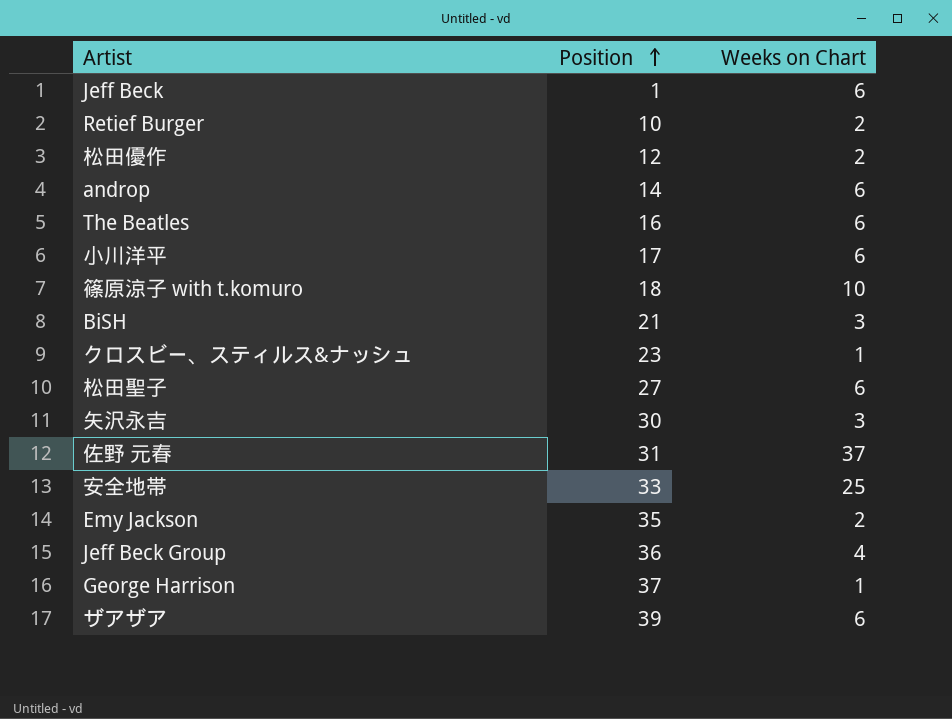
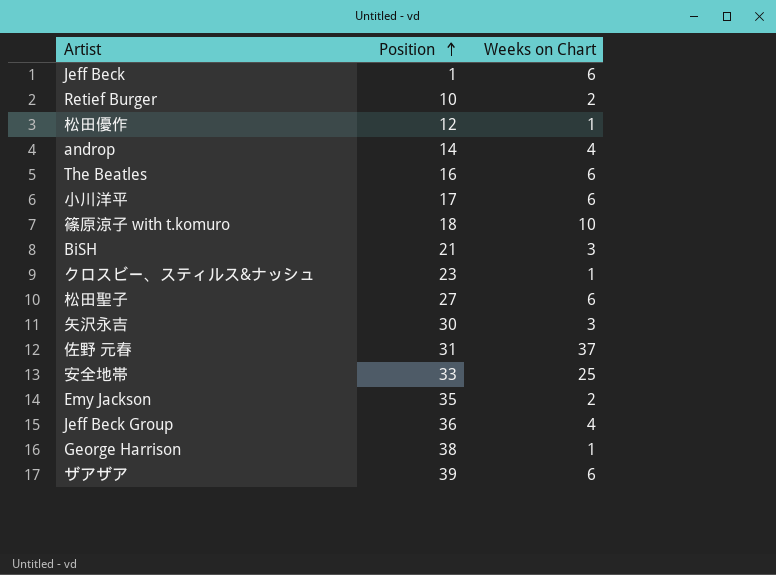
松田優作 | Weeks on Chart: 2 -> 1
androp | Weeks on Chart: 6 -> 4
George Harrison | Position: 37 -> 38

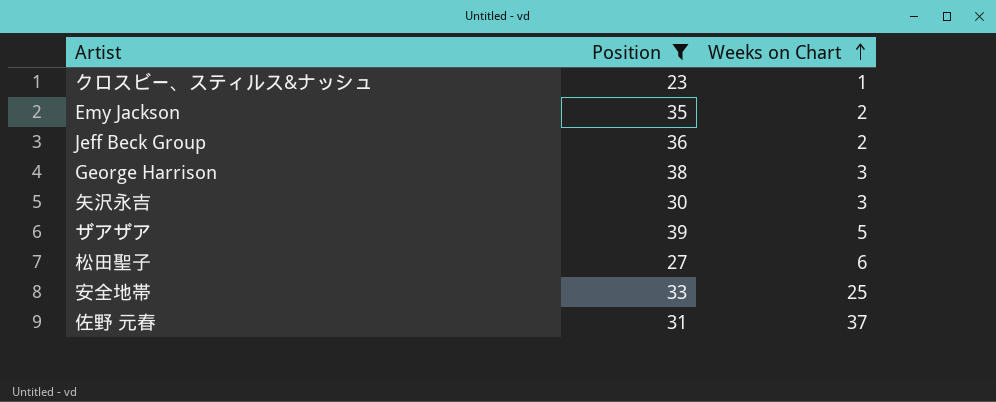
filter: none -> Position >= 23
row order: Position ascending -> Weeks on Chart ascending
Jeff Beck Group | Weeks on Chart: 4 -> 2
George Harrison | Weeks on Chart: 1 -> 3
ザアザア | Weeks on Chart: 6 -> 5

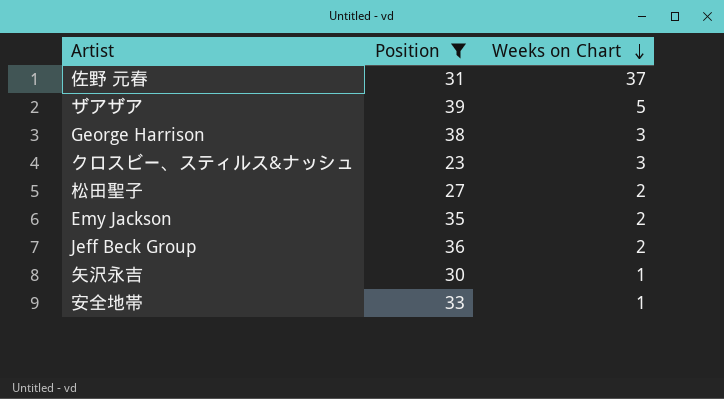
row order: Weeks on Chart ascending -> Weeks on Chart descending
クロスビー、スティルス&ナッシュ | Weeks on Chart: 1 -> 3
松田聖子 | Weeks on Chart: 6 -> 2
矢沢永吉 | Weeks on Chart: 3 -> 1
安全地帯 | Weeks on Chart: 25 -> 1

